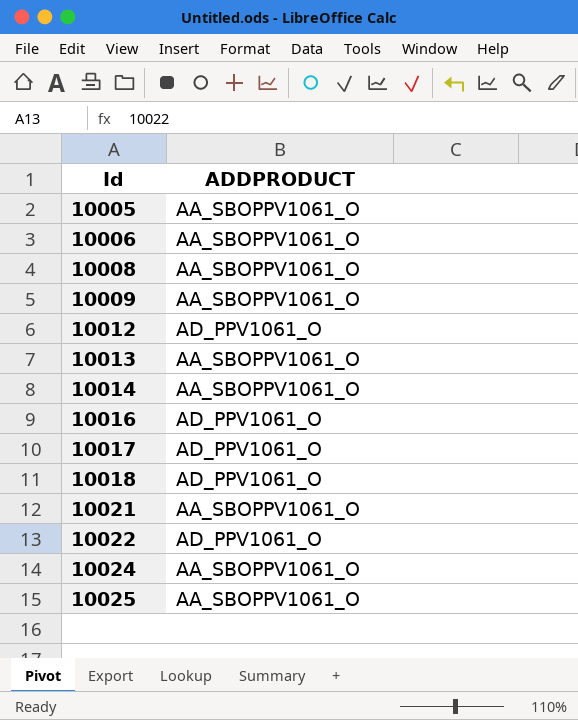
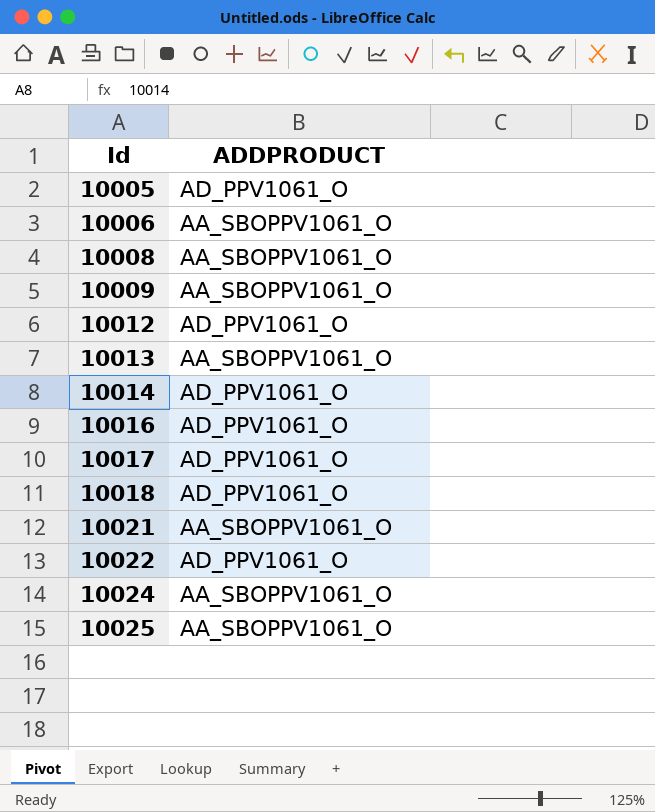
10005 | ADDPRODUCT: AA_SBOPPV1061_O -> AD_PPV1061_O
10014 | ADDPRODUCT: AA_SBOPPV1061_O -> AD_PPV1061_O

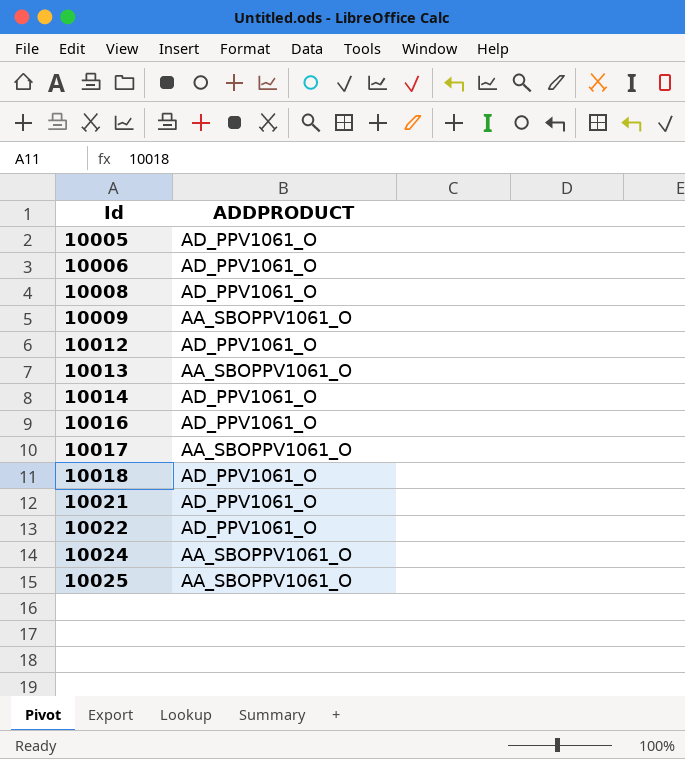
10006 | ADDPRODUCT: AA_SBOPPV1061_O -> AD_PPV1061_O
10008 | ADDPRODUCT: AA_SBOPPV1061_O -> AD_PPV1061_O
10017 | ADDPRODUCT: AD_PPV1061_O -> AA_SBOPPV1061_O
10021 | ADDPRODUCT: AA_SBOPPV1061_O -> AD_PPV1061_O

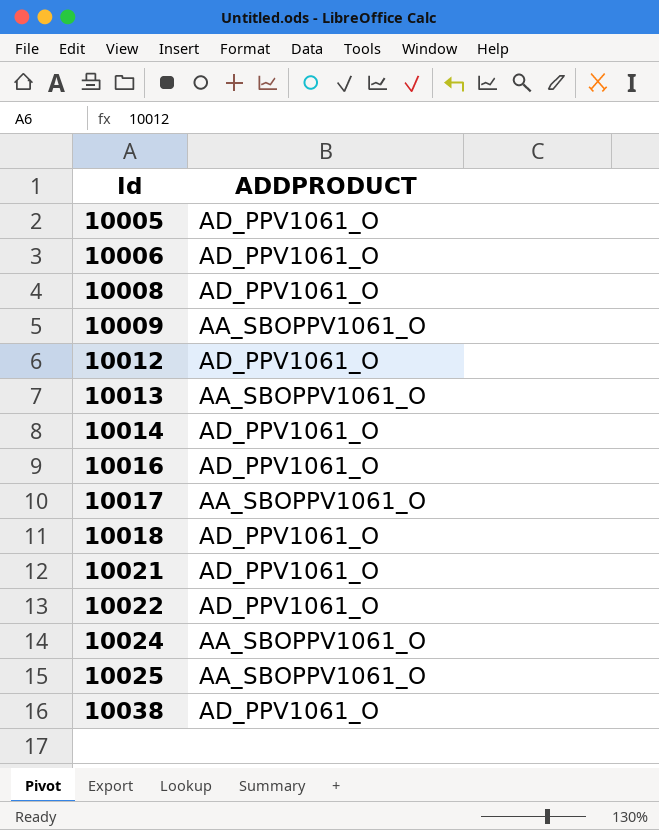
row 10038: none -> AD_PPV1061_O

